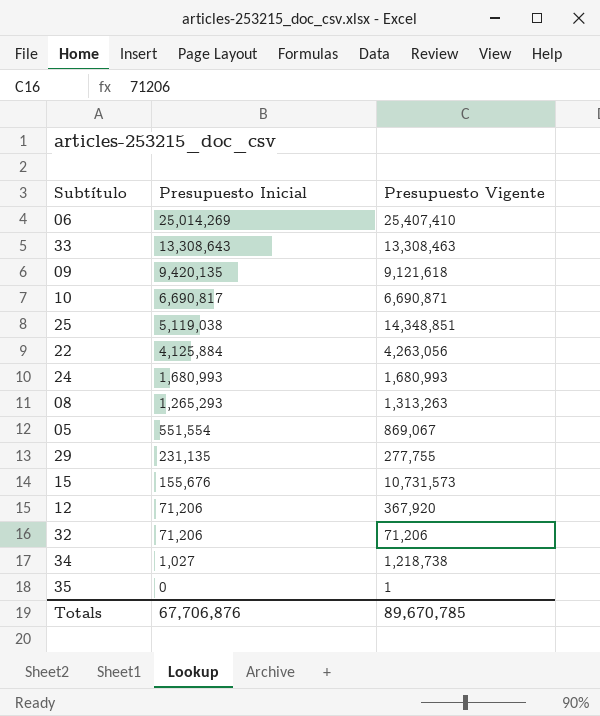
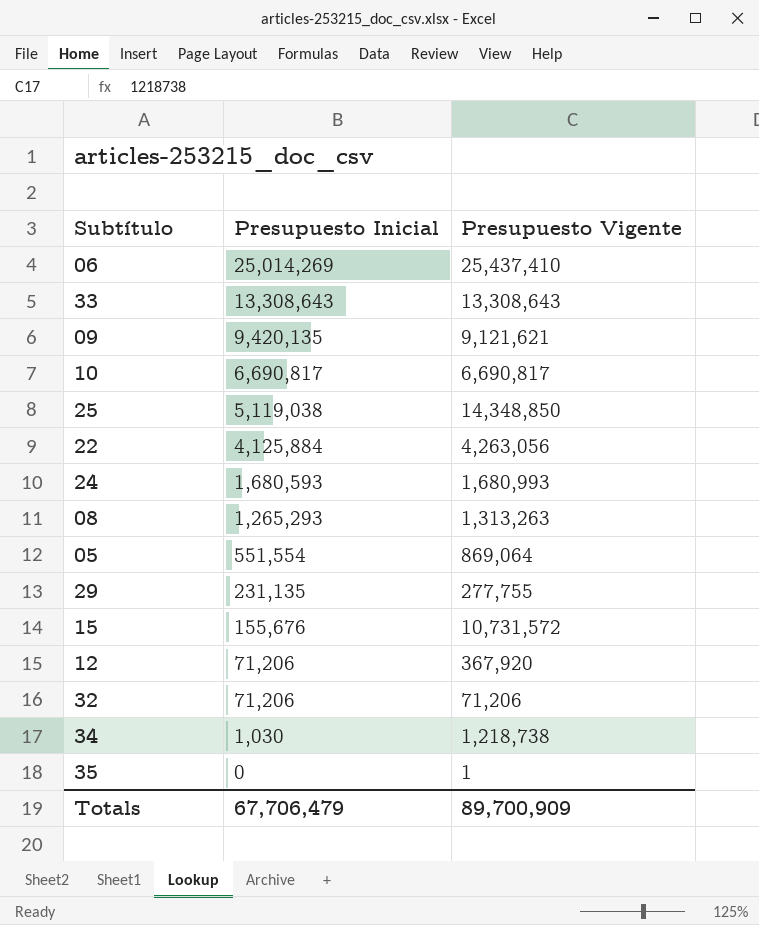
06 | Presupuesto Vigente: 25,407,410 -> 25,437,410
33 | Presupuesto Vigente: 13,308,463 -> 13,308,643
09 | Presupuesto Vigente: 9,121,618 -> 9,121,621
10 | Presupuesto Vigente: 6,690,871 -> 6,690,817
25 | Presupuesto Vigente: 14,348,851 -> 14,348,850
24 | Presupuesto Inicial: 1,680,993 -> 1,680,593
05 | Presupuesto Vigente: 869,067 -> 869,064
15 | Presupuesto Vigente: 10,731,573 -> 10,731,572
34 | Presupuesto Inicial: 1,027 -> 1,030
Totals | Presupuesto Inicial: 67,706,876 -> 67,706,479
Totals | Presupuesto Vigente: 89,670,785 -> 89,700,909

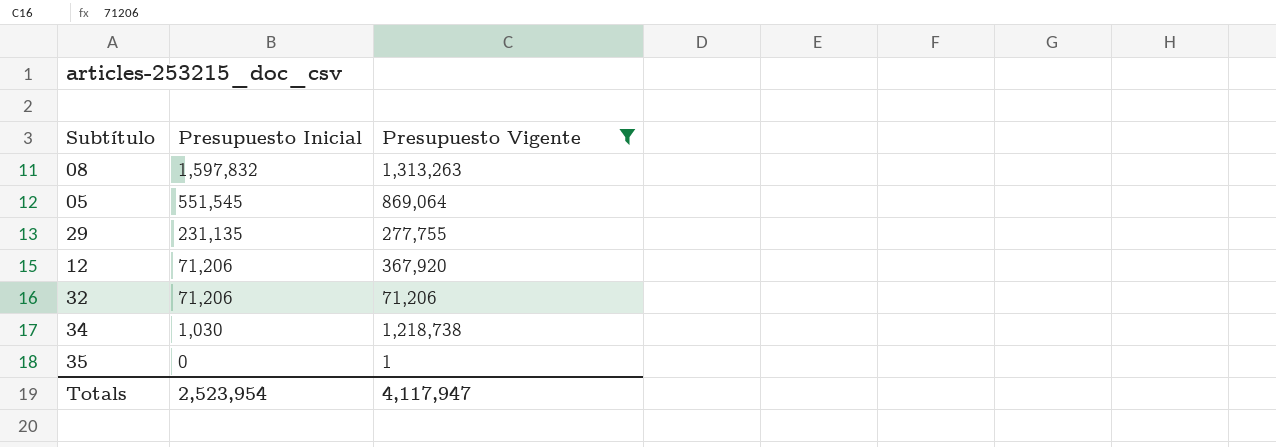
filter: none -> Presupuesto Vigente <= 1,313,263
08 | Presupuesto Inicial: 1,265,293 -> 1,597,832
05 | Presupuesto Inicial: 551,554 -> 551,545
Totals | Presupuesto Inicial: 67,706,479 -> 2,523,954
Totals | Presupuesto Vigente: 89,700,909 -> 4,117,947

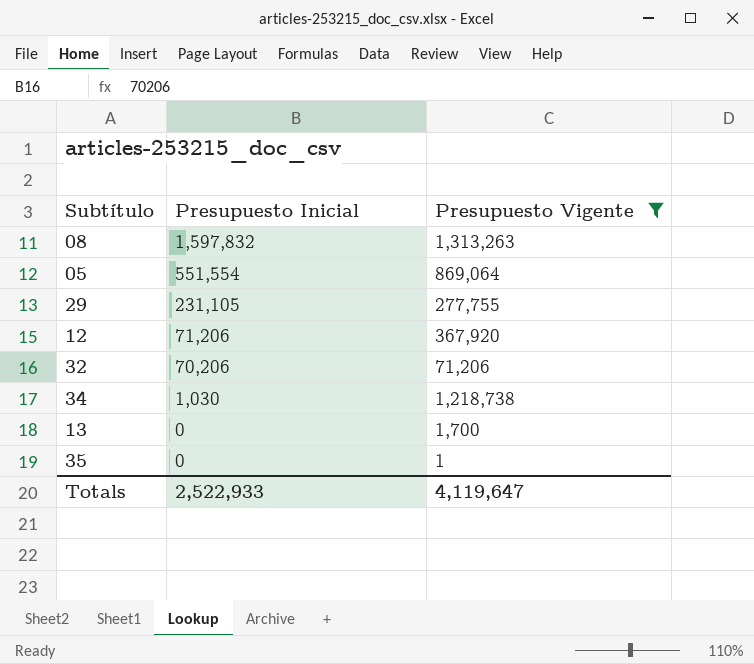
05 | Presupuesto Inicial: 551,545 -> 551,554
29 | Presupuesto Inicial: 231,135 -> 231,105
32 | Presupuesto Inicial: 71,206 -> 70,206
row 13: none -> 0 | 1,700
Totals | Presupuesto Inicial: 2,523,954 -> 2,522,933
Totals | Presupuesto Vigente: 4,117,947 -> 4,119,647

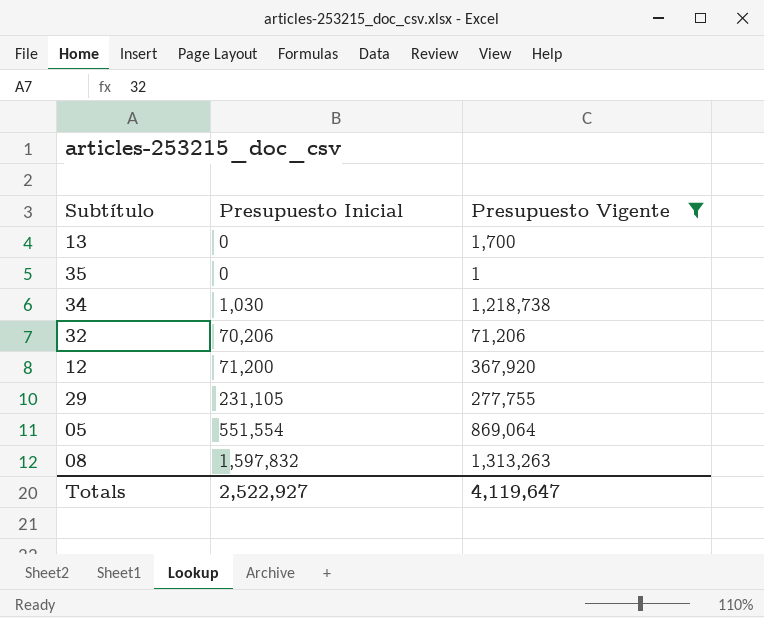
row order: Presupuesto Inicial descending -> Presupuesto Inicial ascending
12 | Presupuesto Inicial: 71,206 -> 71,200
Totals | Presupuesto Inicial: 2,522,933 -> 2,522,927

